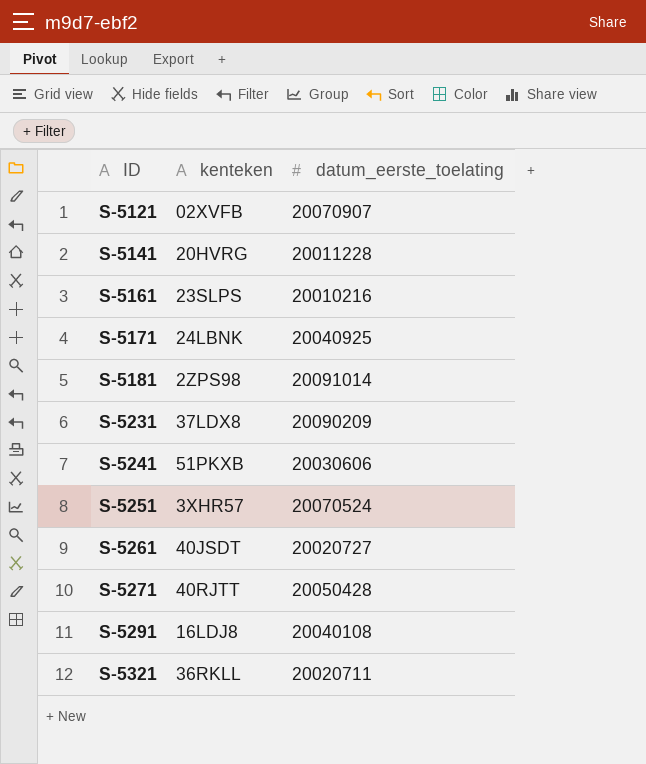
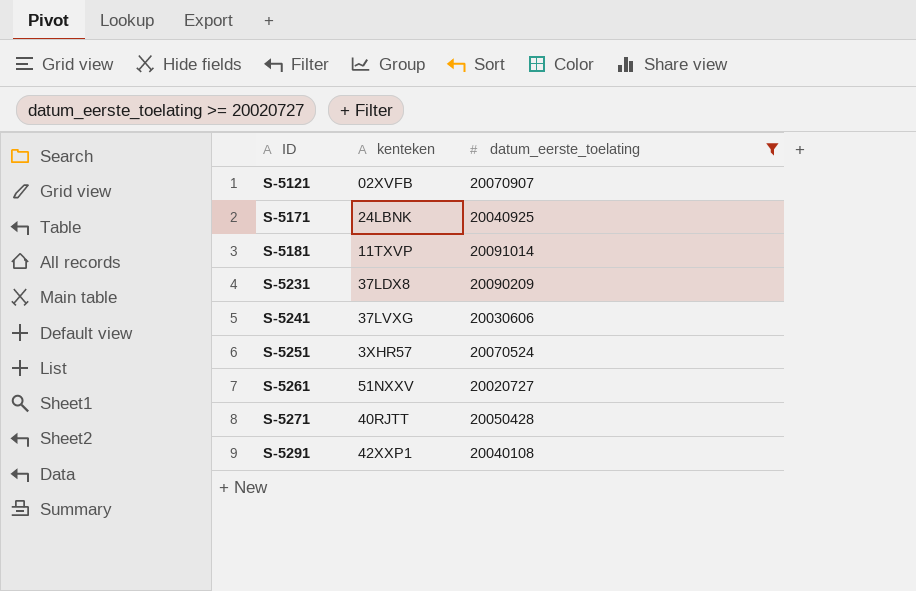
filter: none -> datum_eerste_toelating >= 20020727
S-5181 | kenteken: 2ZPS98 -> 11TXVP
S-5241 | kenteken: 51PKXB -> 37LVXG
S-5261 | kenteken: 40JSDT -> 51NXXV
S-5291 | kenteken: 16LDJ8 -> 42XXP1

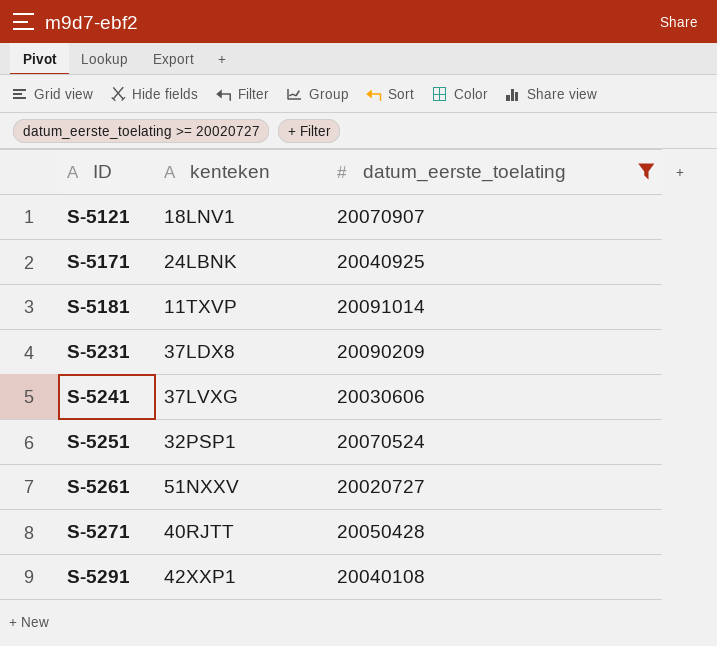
S-5121 | kenteken: 02XVFB -> 18LNV1
S-5251 | kenteken: 3XHR57 -> 32PSP1

